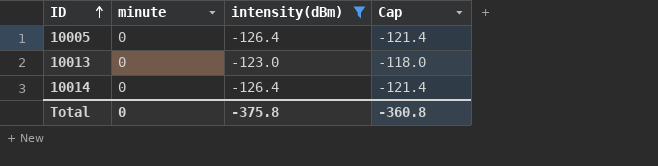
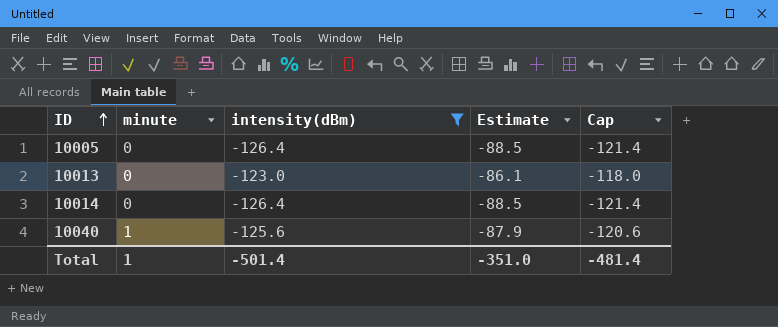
column Estimate | formula: none -> [intensity(dBm)] * 0.7
row 10040: none -> 1 | -125.6 | -87.9 | -120.6
Total | minute: 0 -> 1
Total | intensity(dBm): -375.8 -> -501.4
Total | Cap: -360.8 -> -481.4

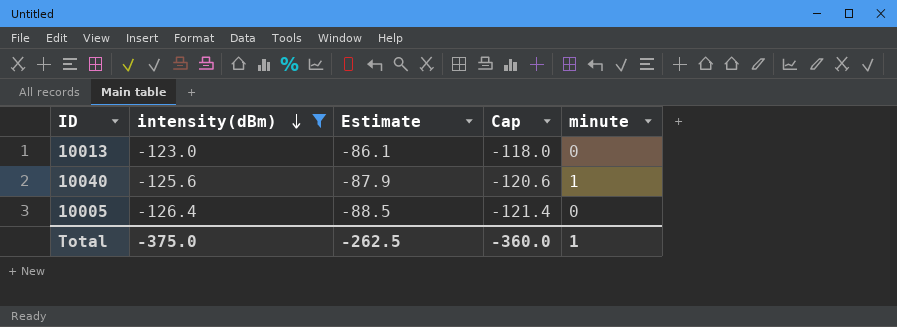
row order: ID ascending -> intensity(dBm) descending
column minute | position: 2 -> 5
row 10014: 0 | -126.4 | -88.5 | -121.4 -> none
Total | intensity(dBm): -501.4 -> -375.0
Total | Estimate: -351.0 -> -262.5
Total | Cap: -481.4 -> -360.0

